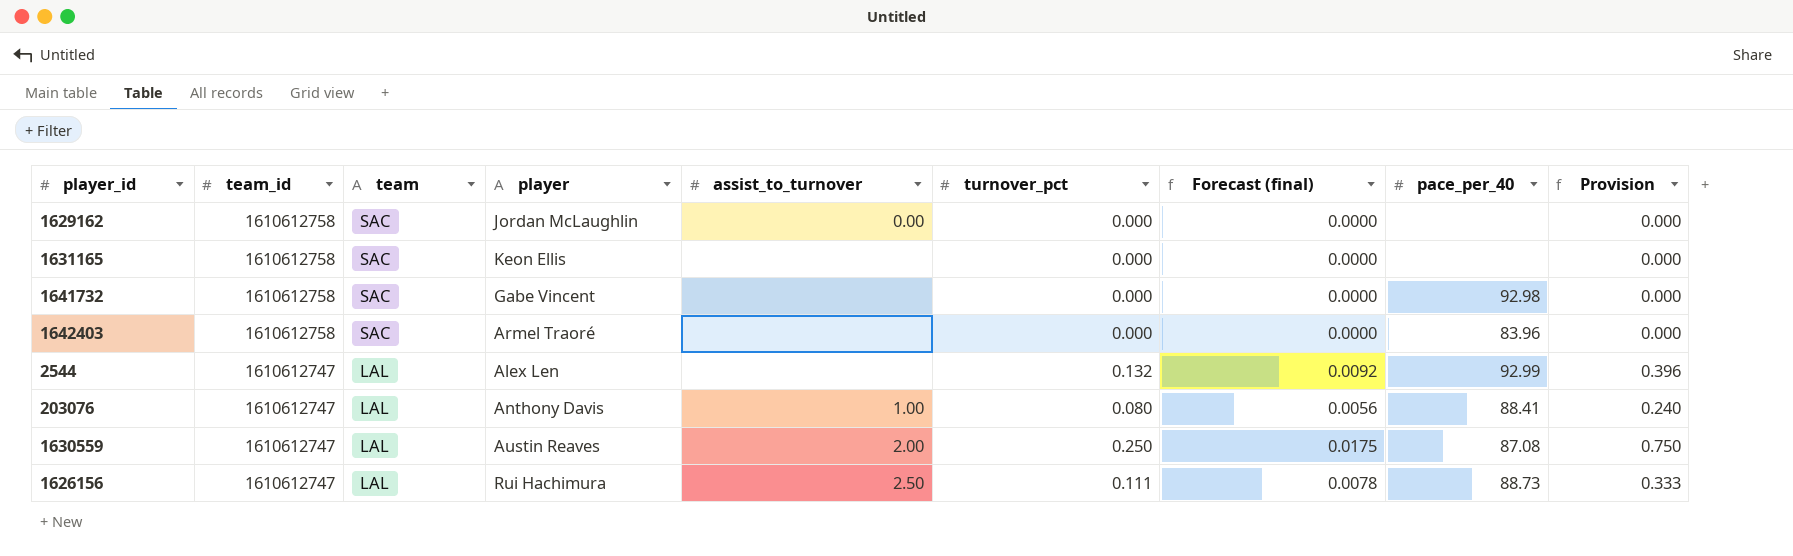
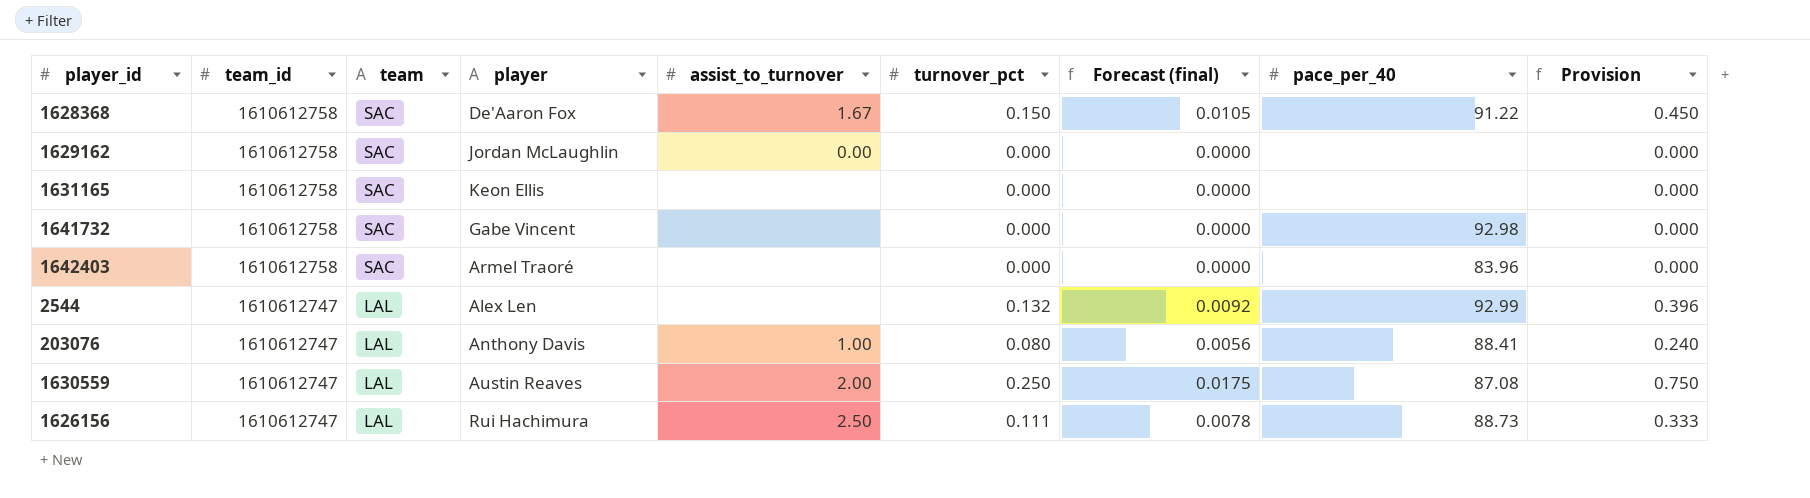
row 1628368: none -> 1610612758 | SAC | De'Aaron Fox | 1.67 | 0.150 | 0.0105 | 91.22 | 0.450

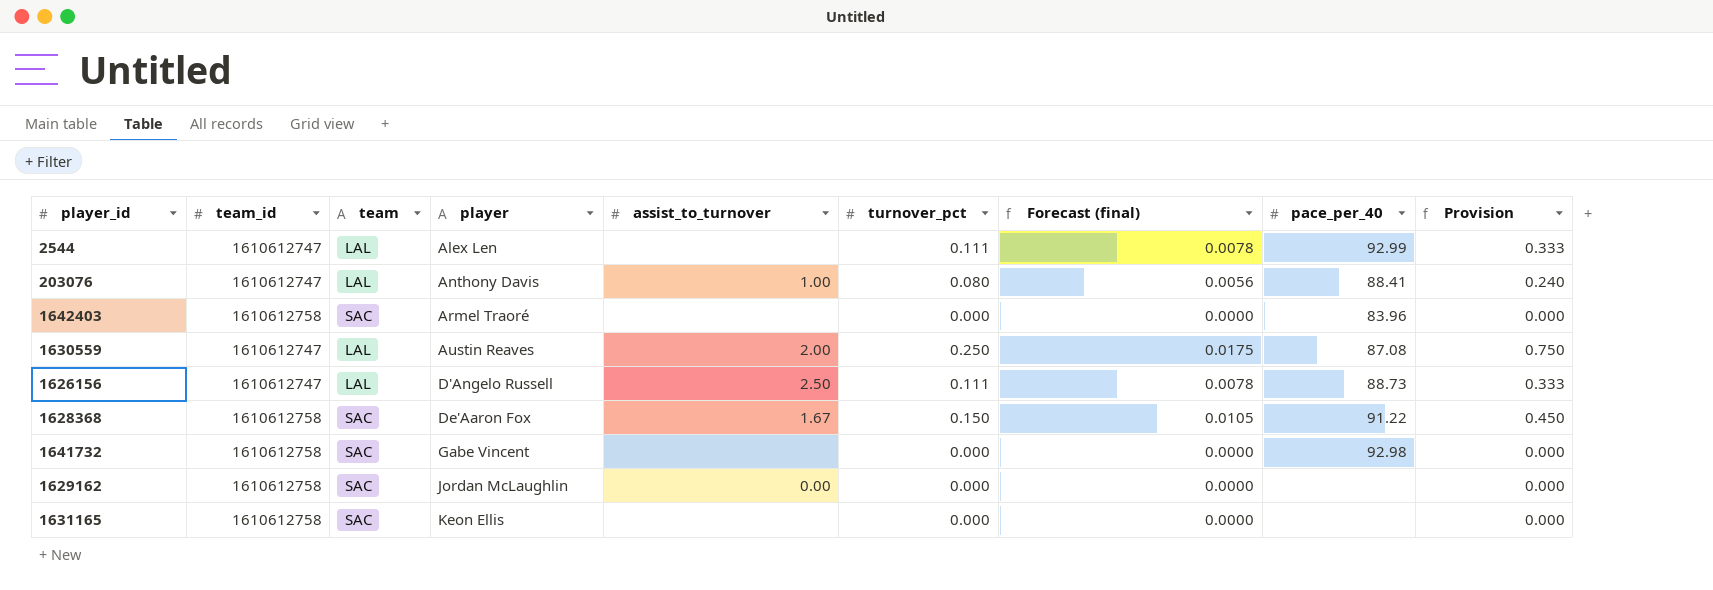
row order: team_id descending -> player ascending
2544 | turnover_pct: 0.132 -> 0.111
2544 | Forecast (final): 0.0092 -> 0.0078
2544 | Provision: 0.396 -> 0.333
1626156 | player: Rui Hachimura -> D'Angelo Russell

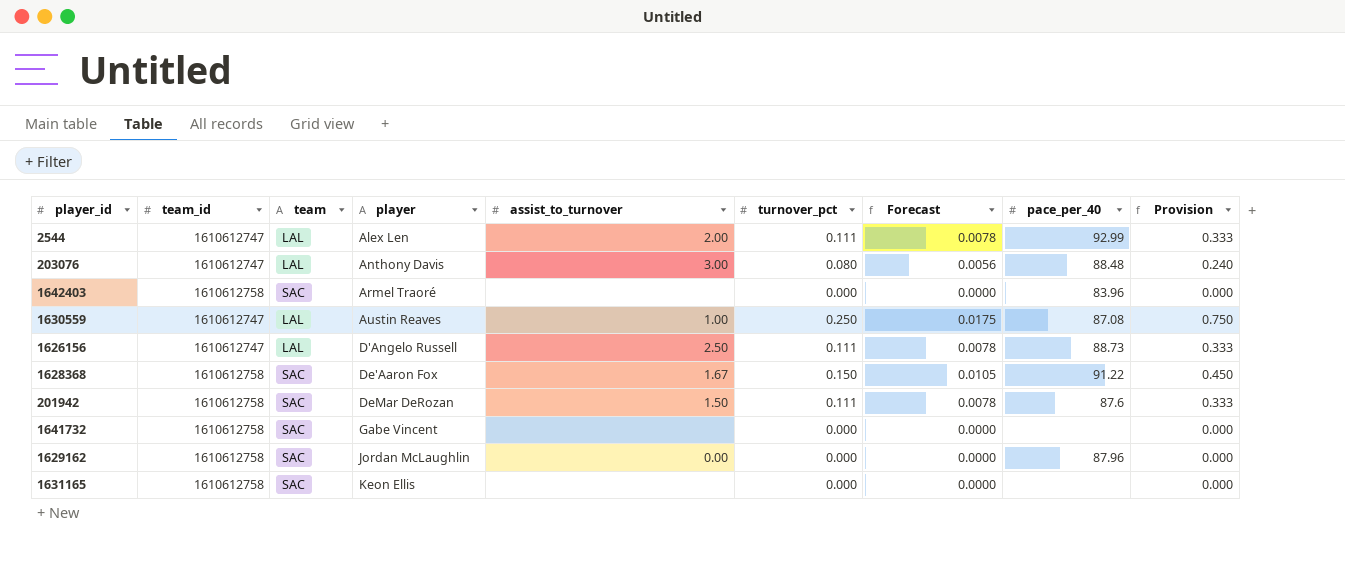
column name: Forecast (final) -> Forecast
2544 | assist_to_turnover: none -> 2.00
203076 | assist_to_turnover: 1.00 -> 3.00
203076 | pace_per_40: 88.41 -> 88.48
1630559 | assist_to_turnover: 2.00 -> 1.00
row 201942: none -> 1610612758 | SAC | DeMar DeRozan | 1.50 | 0.111 | 0.0078 | 87.6 | 0.333
1641732 | pace_per_40: 92.98 -> none
1629162 | pace_per_40: none -> 87.96

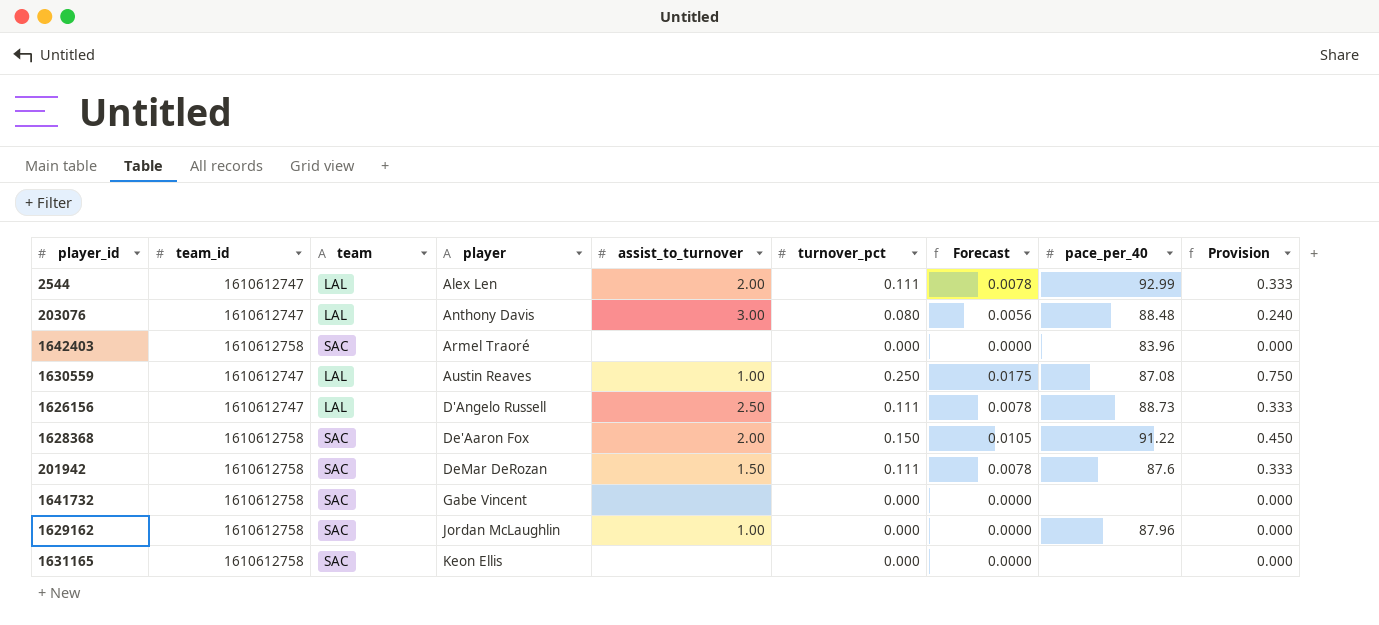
1628368 | assist_to_turnover: 1.67 -> 2.00
1629162 | assist_to_turnover: 0.00 -> 1.00

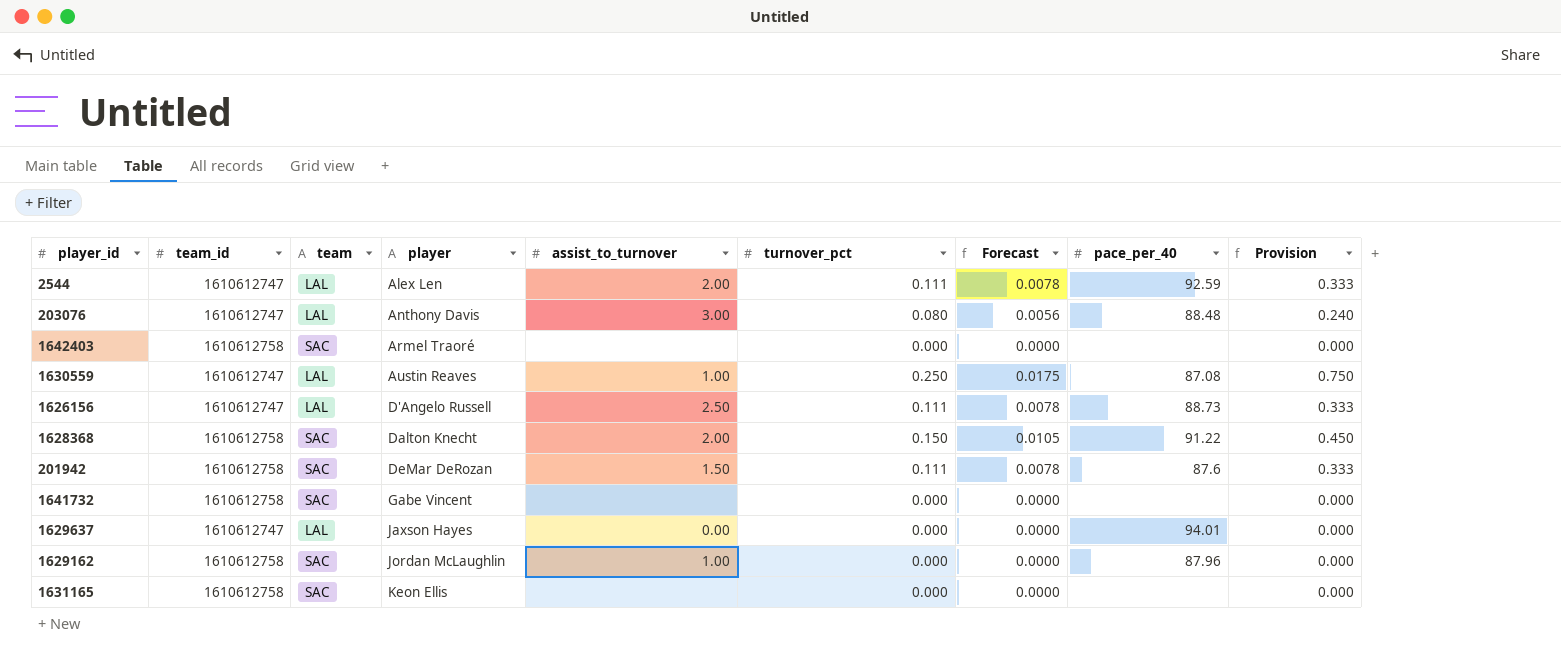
2544 | pace_per_40: 92.99 -> 92.59
1642403 | pace_per_40: 83.96 -> none
1628368 | player: De'Aaron Fox -> Dalton Knecht
row 1629637: none -> 1610612747 | LAL | Jaxson Hayes | 0.00 | 0.000 | 0.0000 | 94.01 | 0.000

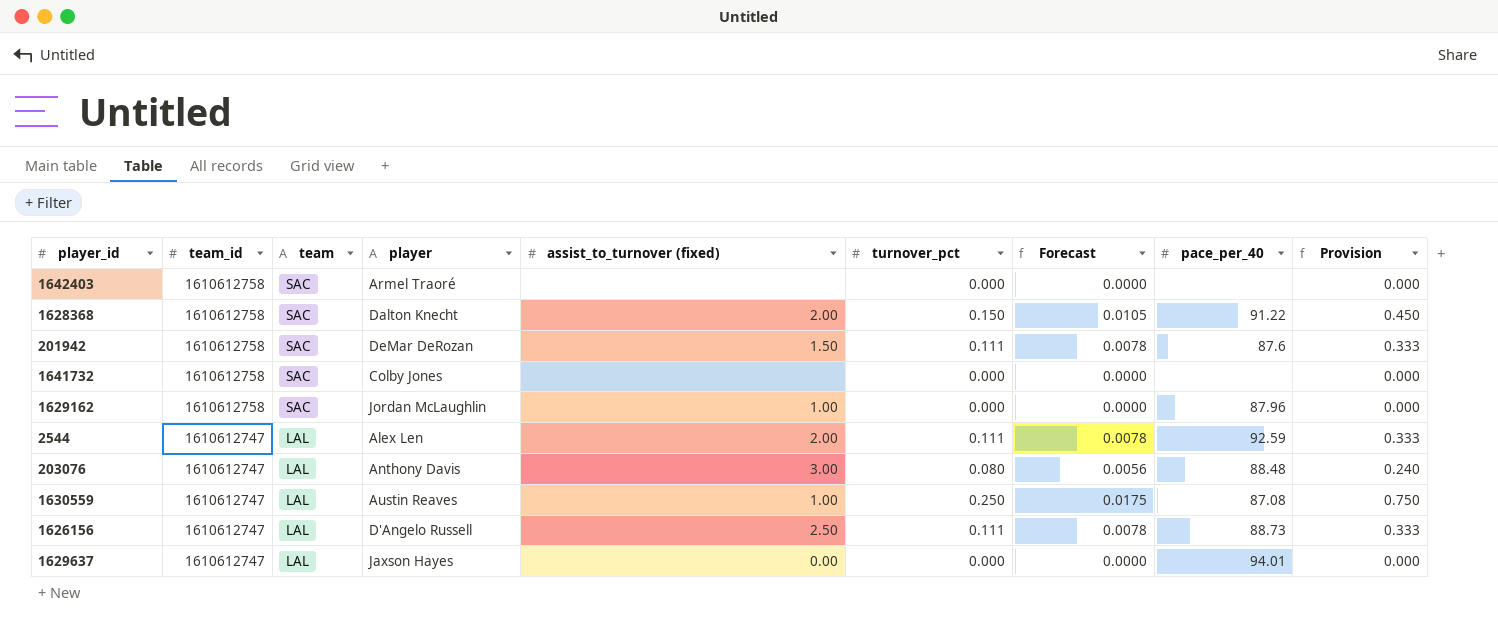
row order: player ascending -> team_id descending
column name: assist_to_turnover -> assist_to_turnover (fixed)
row 1631165: 1610612758 | SAC | Keon Ellis | none | 0.000 | 0.0000 | none | 0.000 -> none
1641732 | player: Gabe Vincent -> Colby Jones

